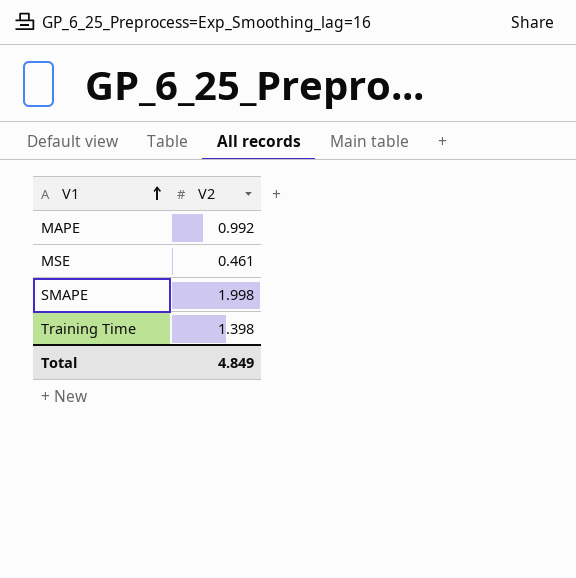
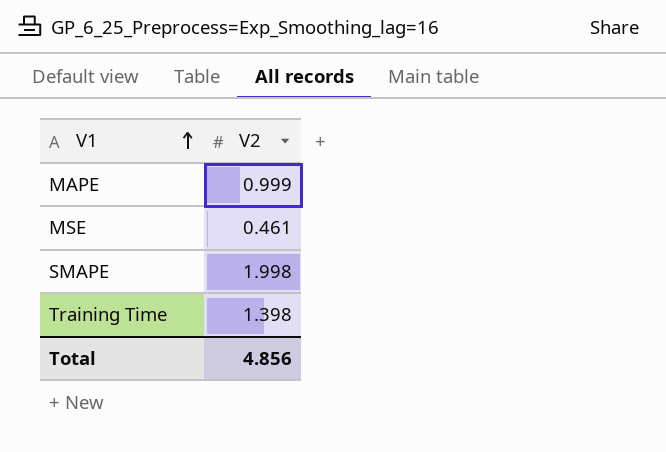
MAPE | V2: 0.992 -> 0.999
Total | V2: 4.849 -> 4.856

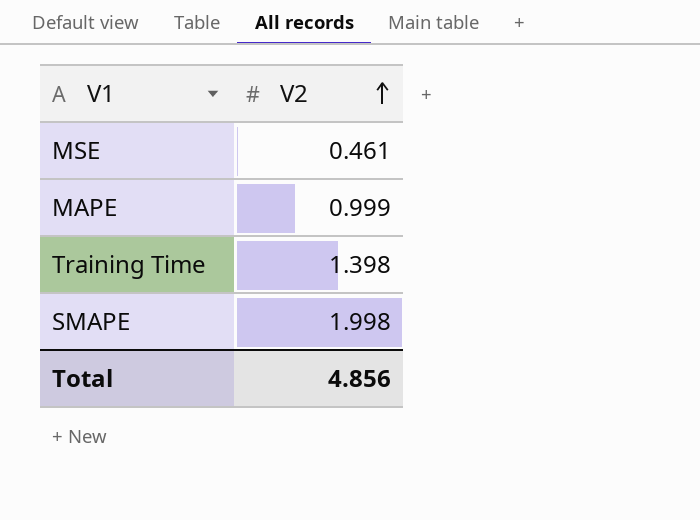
row order: V1 ascending -> V2 ascending

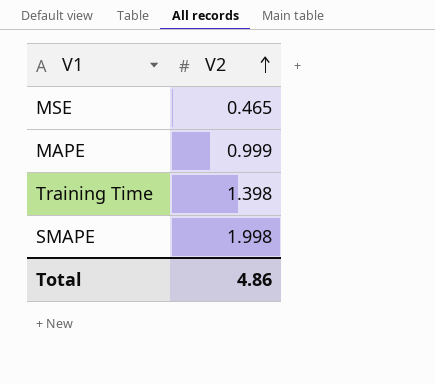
MSE | V2: 0.461 -> 0.465
Total | V2: 4.856 -> 4.86

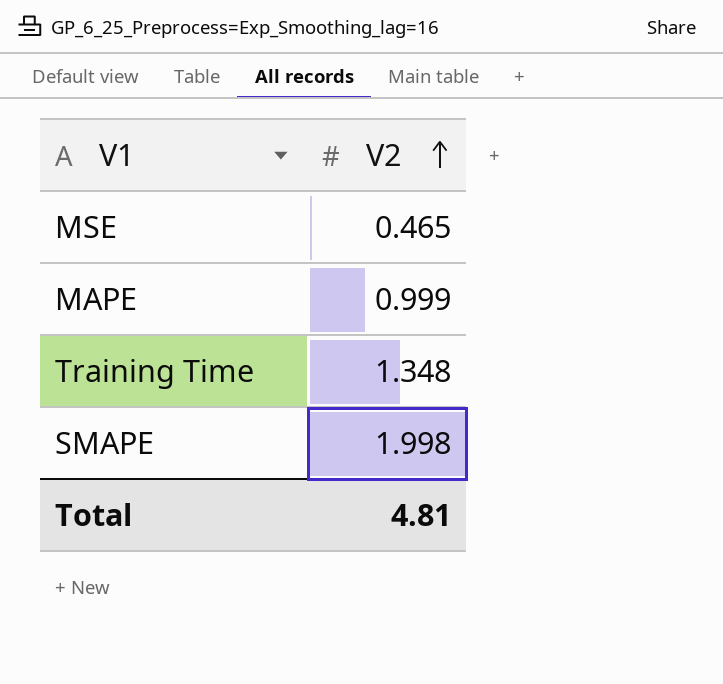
Training Time | V2: 1.398 -> 1.348
Total | V2: 4.86 -> 4.81

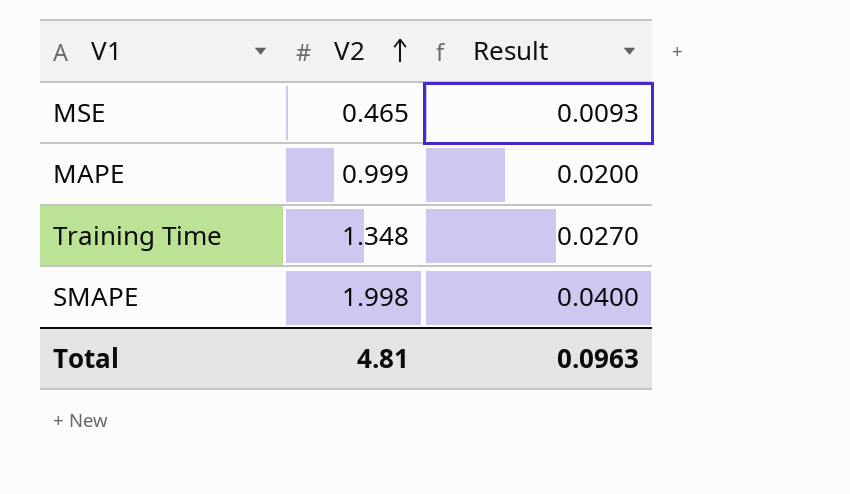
column Result | formula: none -> [V2] * 0.02

